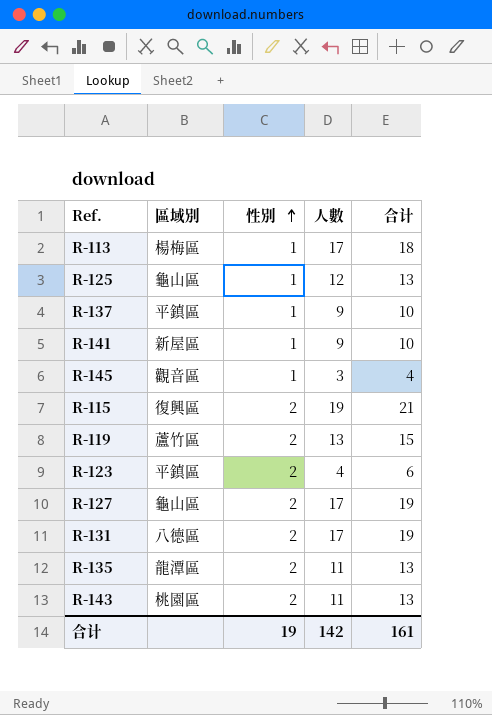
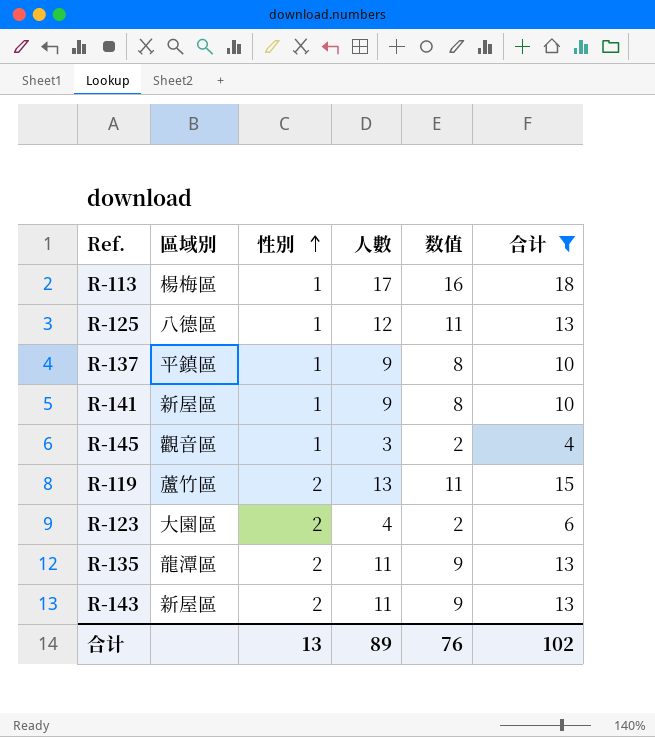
filter: none -> 合计 <= 18
column 数值 | formula: none -> [人數] - [性別]
R-125 | 區域別: 龜山區 -> 八德區
R-123 | 區域別: 平鎮區 -> 大園區
R-143 | 區域別: 桃園區 -> 新屋區
合计 | 性別: 19 -> 13
合计 | 人數: 142 -> 89
合计 | 合计: 161 -> 102

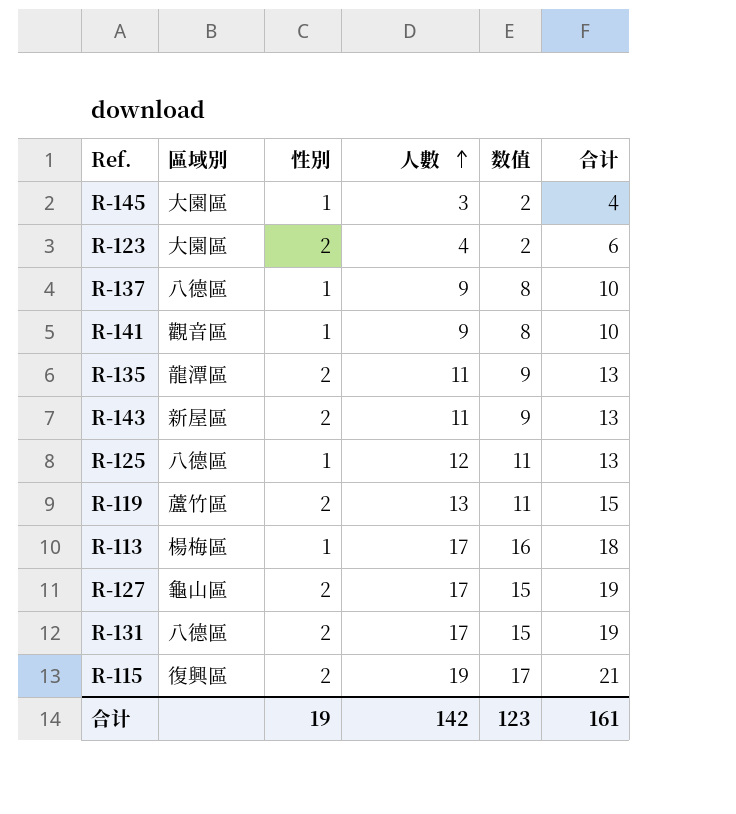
filter: 合计 <= 18 -> none
row order: 性別 ascending -> 人數 ascending
R-145 | 區域別: 觀音區 -> 大園區
R-137 | 區域別: 平鎮區 -> 八德區
R-141 | 區域別: 新屋區 -> 觀音區
合计 | 性別: 13 -> 19
合计 | 人數: 89 -> 142
合计 | 数值: 76 -> 123
合计 | 合计: 102 -> 161

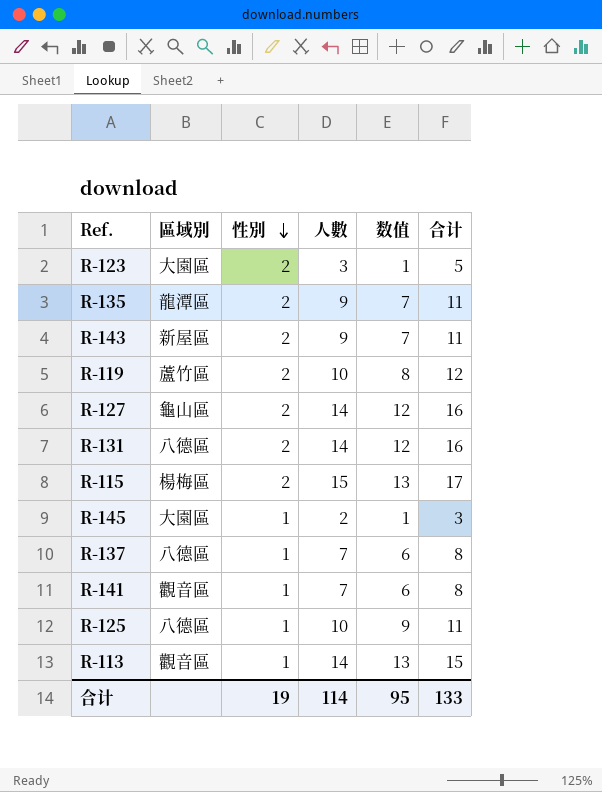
row order: 人數 ascending -> 性別 descending
R-123 | 人數: 4 -> 3
R-123 | 数值: 2 -> 1
R-123 | 合计: 6 -> 5
R-135 | 人數: 11 -> 9
R-135 | 数值: 9 -> 7
R-135 | 合计: 13 -> 11
R-143 | 人數: 11 -> 9
R-143 | 数值: 9 -> 7
R-143 | 合计: 13 -> 11
R-119 | 人數: 13 -> 10
R-119 | 数值: 11 -> 8
R-119 | 合计: 15 -> 12
R-127 | 人數: 17 -> 14
R-127 | 数值: 15 -> 12
R-127 | 合计: 19 -> 16
R-131 | 人數: 17 -> 14
R-131 | 数值: 15 -> 12
R-131 | 合计: 19 -> 16
R-115 | 區域別: 復興區 -> 楊梅區
R-115 | 人數: 19 -> 15
R-115 | 数值: 17 -> 13
R-115 | 合计: 21 -> 17
R-145 | 人數: 3 -> 2
R-145 | 数值: 2 -> 1
R-145 | 合计: 4 -> 3
R-137 | 人數: 9 -> 7
R-137 | 数值: 8 -> 6
R-137 | 合计: 10 -> 8
R-141 | 人數: 9 -> 7
R-141 | 数值: 8 -> 6
R-141 | 合计: 10 -> 8
R-125 | 人數: 12 -> 10
R-125 | 数值: 11 -> 9
R-125 | 合计: 13 -> 11
R-113 | 區域別: 楊梅區 -> 觀音區
R-113 | 人數: 17 -> 14
R-113 | 数值: 16 -> 13
R-113 | 合计: 18 -> 15
合计 | 人數: 142 -> 114
合计 | 数值: 123 -> 95
合计 | 合计: 161 -> 133

